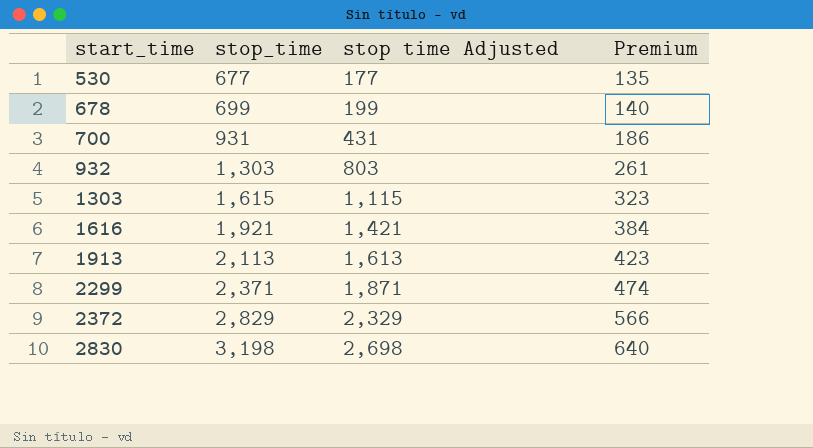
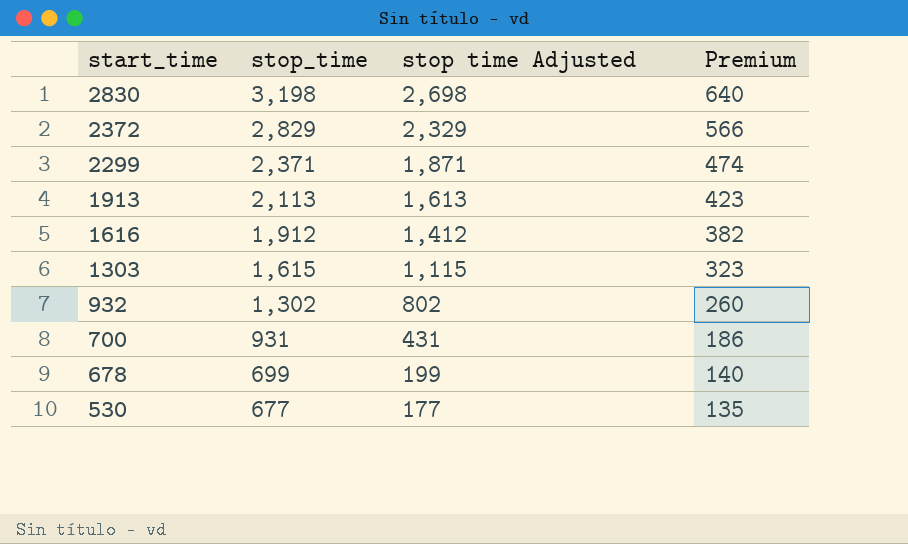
row order: start_time ascending -> start_time descending
1616 | stop_time: 1,921 -> 1,912
1616 | stop time Adjusted: 1,421 -> 1,412
1616 | Premium: 384 -> 382
932 | stop_time: 1,303 -> 1,302
932 | stop time Adjusted: 803 -> 802
932 | Premium: 261 -> 260

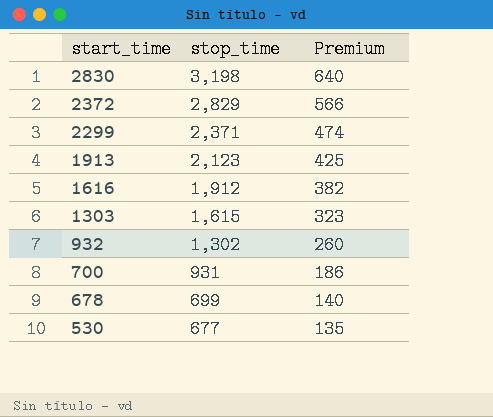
column stop time Adjusted | formula: [stop_time] - 500 -> none
1913 | stop_time: 2,113 -> 2,123
1913 | Premium: 423 -> 425

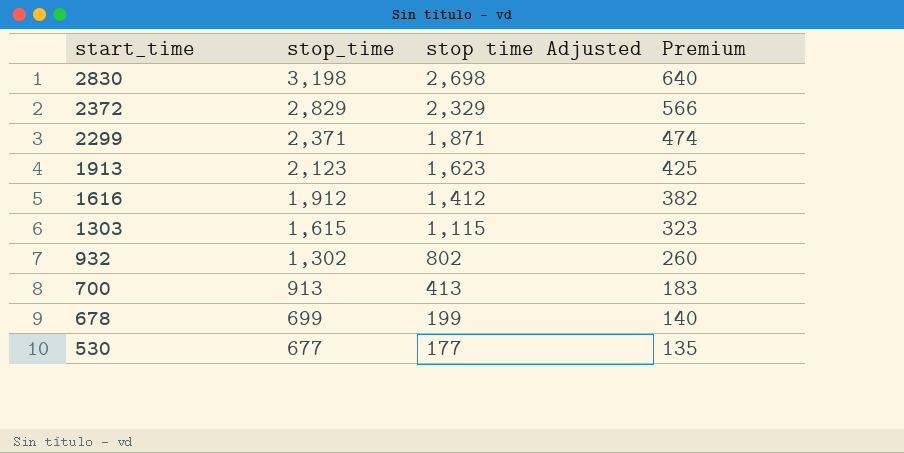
column stop time Adjusted | formula: none -> [stop_time] - 500
700 | stop_time: 931 -> 913
700 | Premium: 186 -> 183

